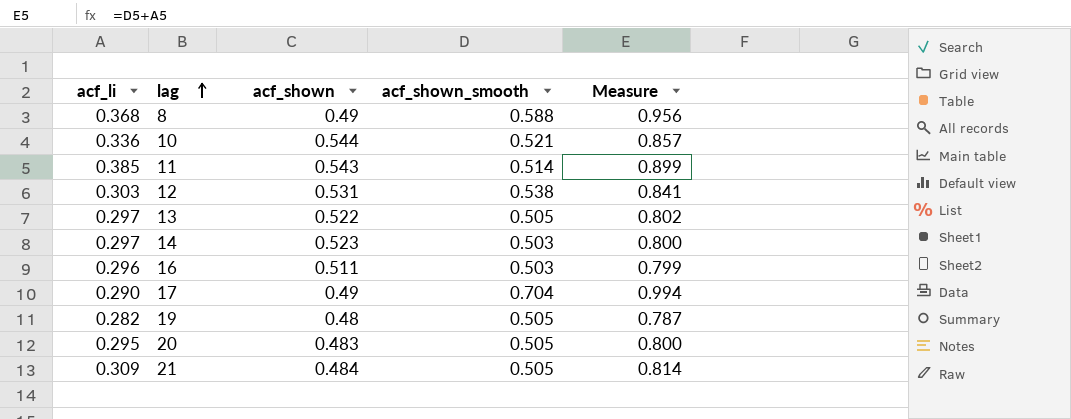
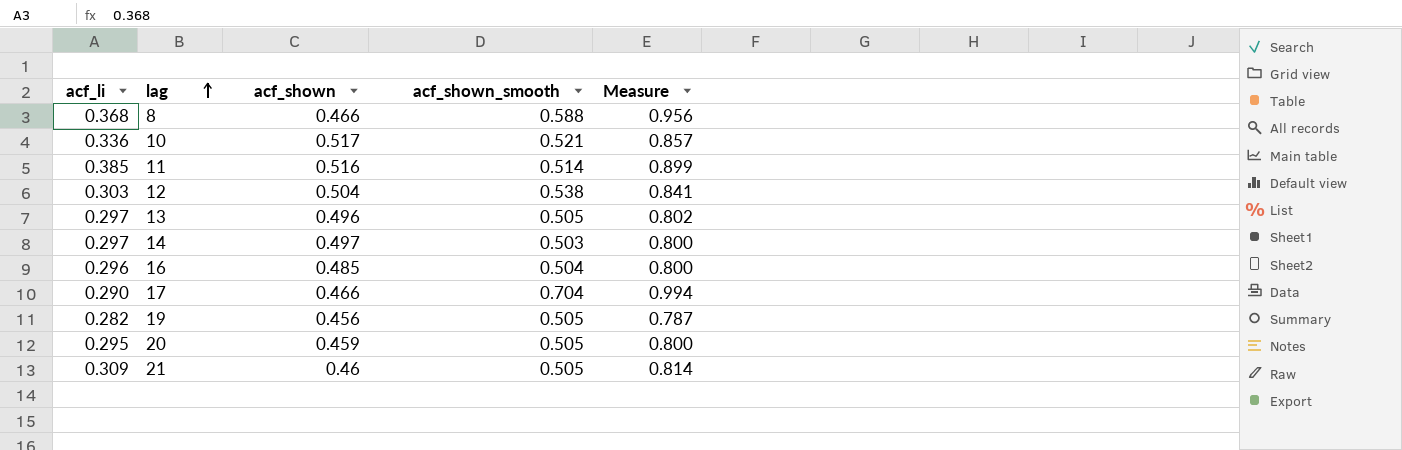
8 | acf_shown: 0.49 -> 0.466
10 | acf_shown: 0.544 -> 0.517
11 | acf_shown: 0.543 -> 0.516
12 | acf_shown: 0.531 -> 0.504
13 | acf_shown: 0.522 -> 0.496
14 | acf_shown: 0.523 -> 0.497
16 | acf_shown: 0.511 -> 0.485
16 | acf_shown_smooth: 0.503 -> 0.504
16 | Measure: 0.799 -> 0.800
17 | acf_shown: 0.49 -> 0.466
19 | acf_shown: 0.48 -> 0.456
20 | acf_shown: 0.483 -> 0.459
21 | acf_shown: 0.484 -> 0.46

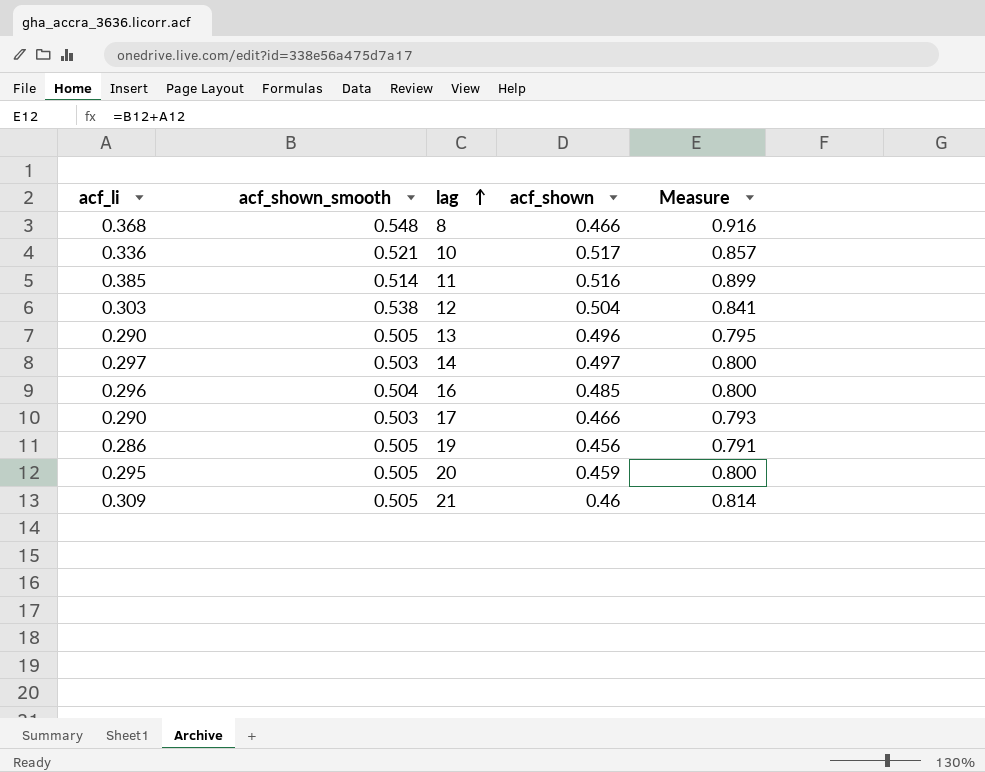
column acf_shown_smooth | position: 4 -> 2
8 | acf_shown_smooth: 0.588 -> 0.548
8 | Measure: 0.956 -> 0.916
13 | acf_li: 0.297 -> 0.290
13 | Measure: 0.802 -> 0.795
17 | acf_shown_smooth: 0.704 -> 0.503
17 | Measure: 0.994 -> 0.793
19 | acf_li: 0.282 -> 0.286
19 | Measure: 0.787 -> 0.791

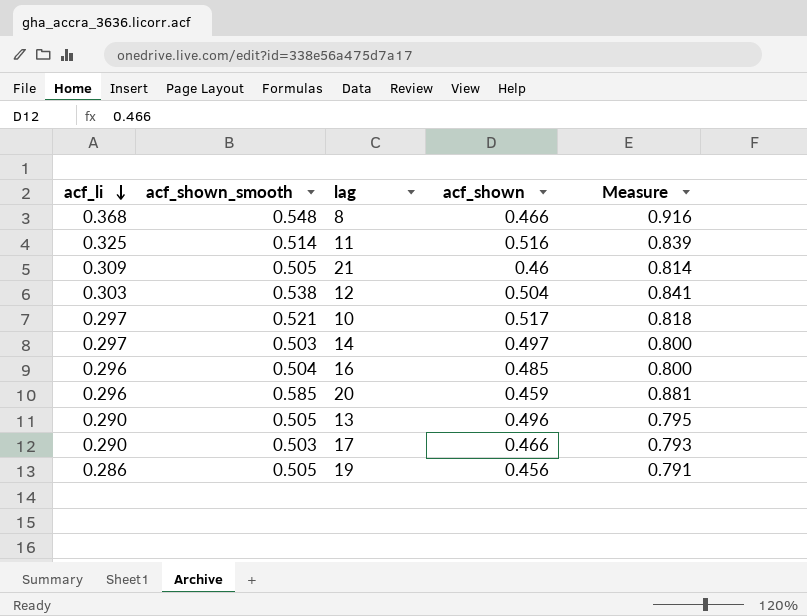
row order: lag ascending -> acf_li descending
11 | acf_li: 0.385 -> 0.325
11 | Measure: 0.899 -> 0.839
10 | acf_li: 0.336 -> 0.297
10 | Measure: 0.857 -> 0.818
20 | acf_li: 0.295 -> 0.296
20 | acf_shown_smooth: 0.505 -> 0.585
20 | Measure: 0.800 -> 0.881

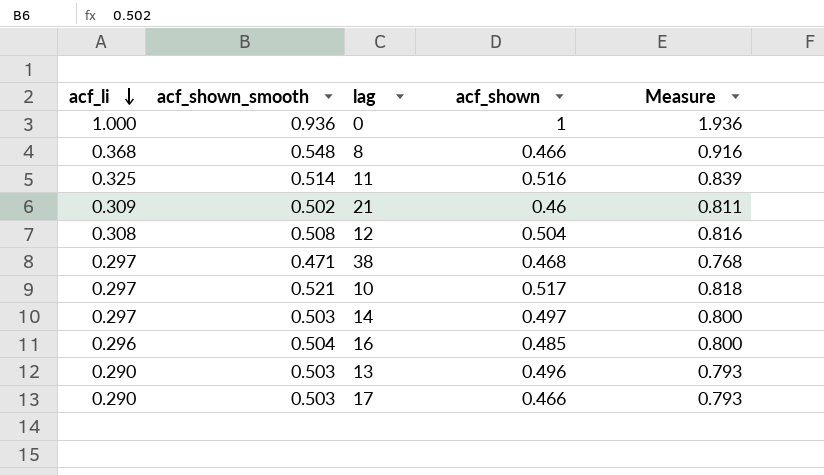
row 20: 0.296 | 0.585 | 0.459 | 0.881 -> none
row 19: 0.286 | 0.505 | 0.456 | 0.791 -> none
row 0: none -> 1.000 | 0.936 | 1 | 1.936
21 | acf_shown_smooth: 0.505 -> 0.502
21 | Measure: 0.814 -> 0.811
12 | acf_li: 0.303 -> 0.308
12 | acf_shown_smooth: 0.538 -> 0.508
12 | Measure: 0.841 -> 0.816
row 38: none -> 0.297 | 0.471 | 0.468 | 0.768
13 | acf_shown_smooth: 0.505 -> 0.503
13 | Measure: 0.795 -> 0.793

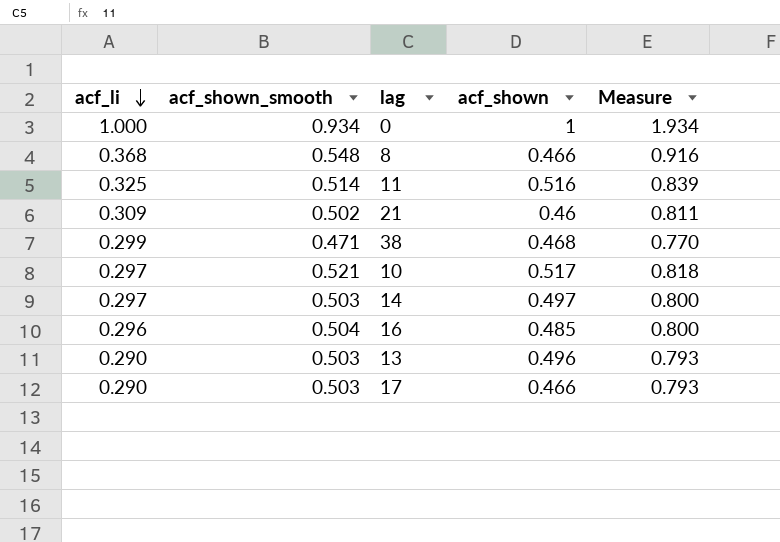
row 12: 0.308 | 0.508 | 0.504 | 0.816 -> none
0 | acf_shown_smooth: 0.936 -> 0.934
0 | Measure: 1.936 -> 1.934
38 | acf_li: 0.297 -> 0.299
38 | Measure: 0.768 -> 0.770

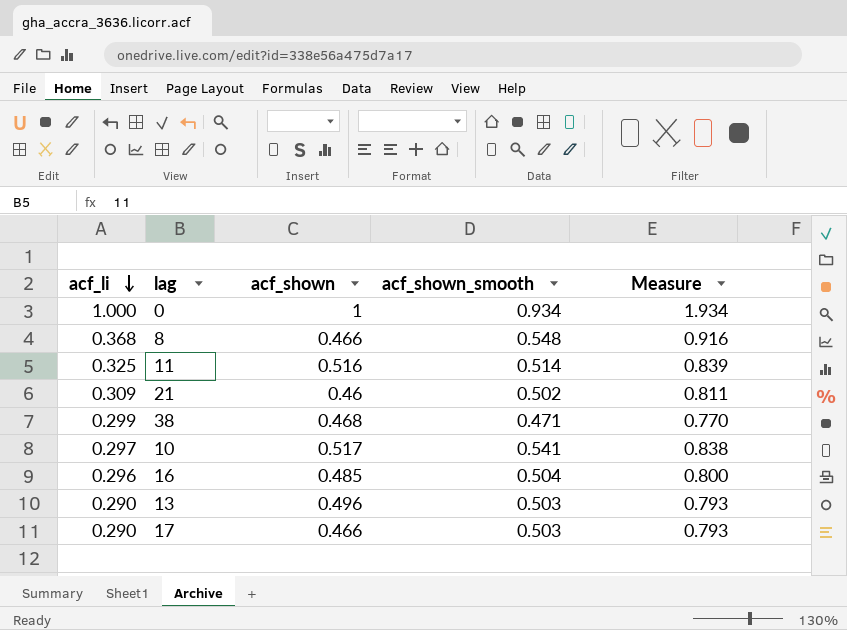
column acf_shown_smooth | position: 2 -> 4
row 14: 0.297 | 0.503 | 0.497 | 0.800 -> none
10 | acf_shown_smooth: 0.521 -> 0.541
10 | Measure: 0.818 -> 0.838

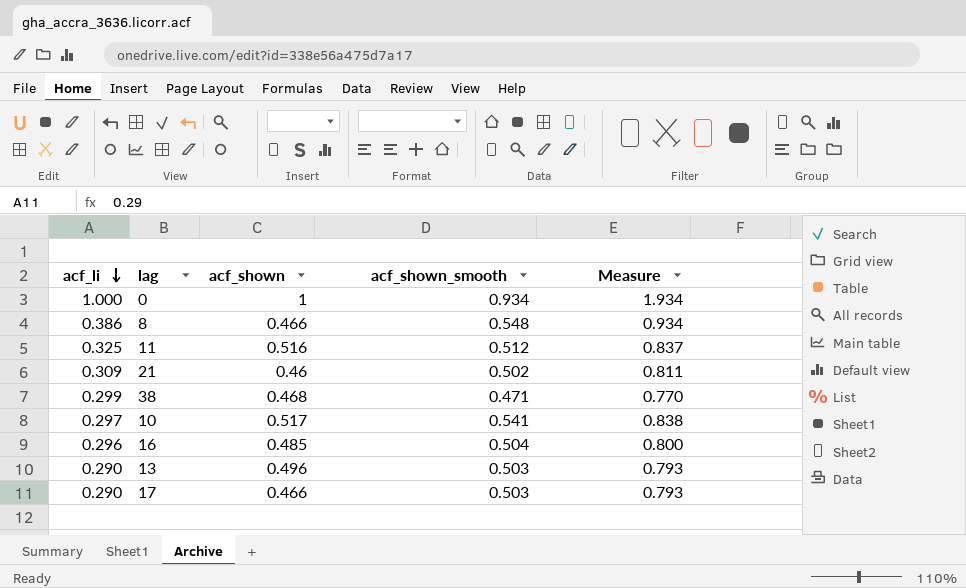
8 | acf_li: 0.368 -> 0.386
8 | Measure: 0.916 -> 0.934
11 | acf_shown_smooth: 0.514 -> 0.512
11 | Measure: 0.839 -> 0.837

